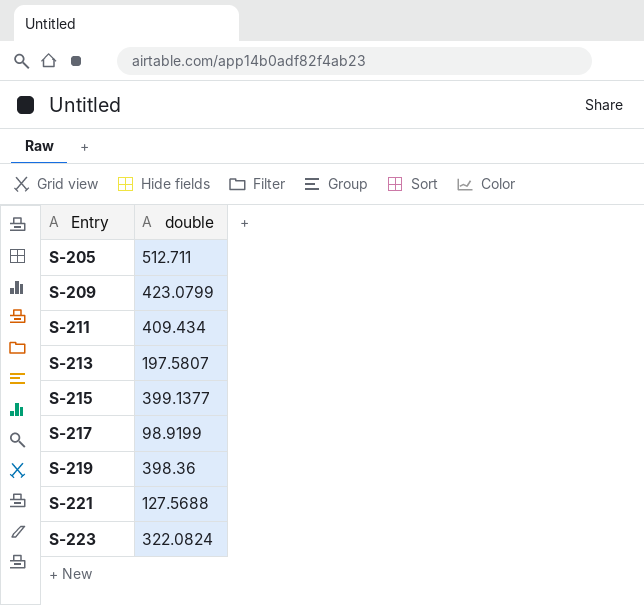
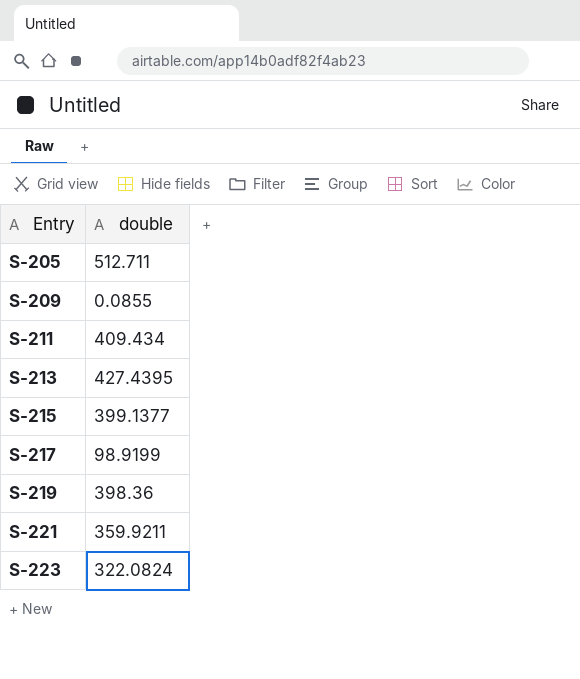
S-209 | double: 423.0799 -> 0.0855
S-213 | double: 197.5807 -> 427.4395
S-221 | double: 127.5688 -> 359.9211

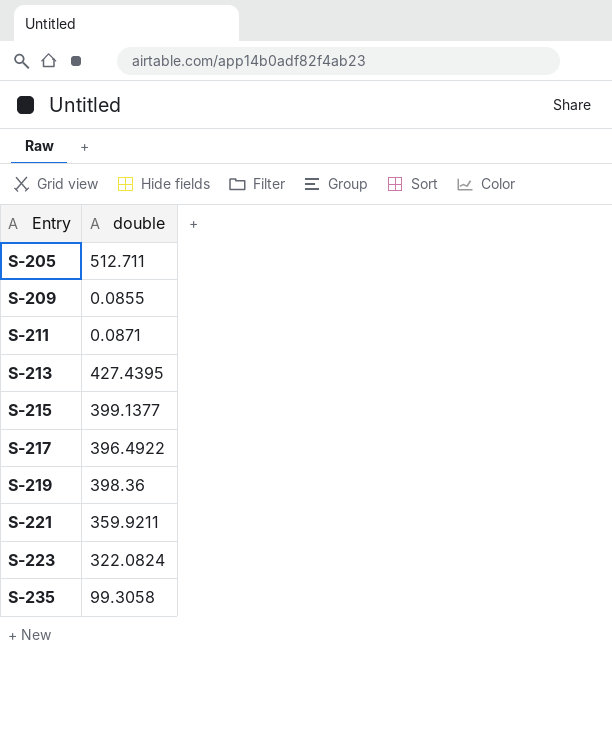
S-211 | double: 409.434 -> 0.0871
S-217 | double: 98.9199 -> 396.4922
row S-235: none -> 99.3058

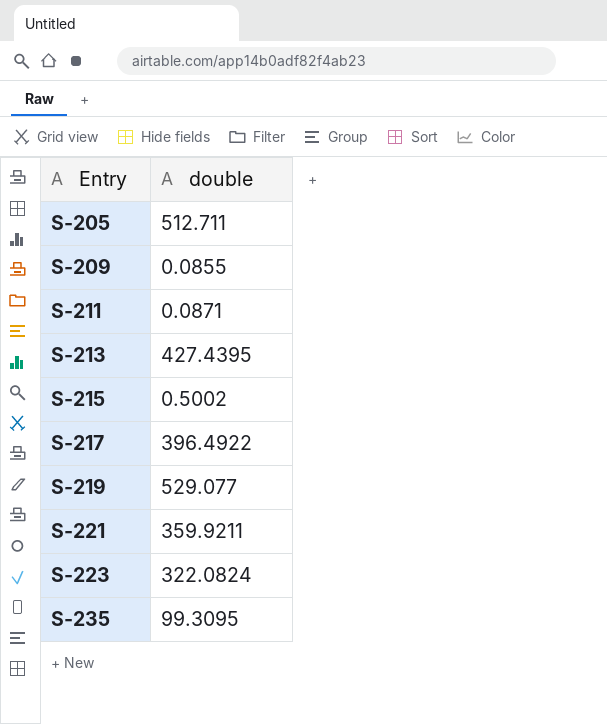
S-215 | double: 399.1377 -> 0.5002
S-219 | double: 398.36 -> 529.077
S-235 | double: 99.3058 -> 99.3095

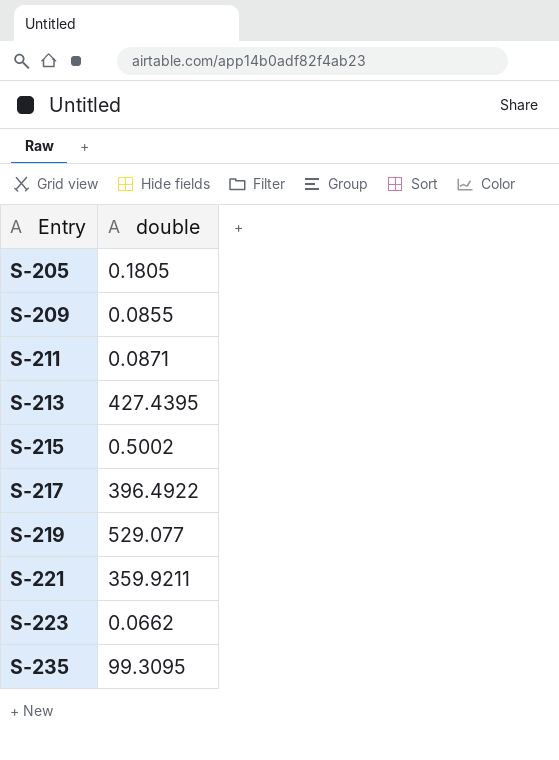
S-205 | double: 512.711 -> 0.1805
S-223 | double: 322.0824 -> 0.0662

